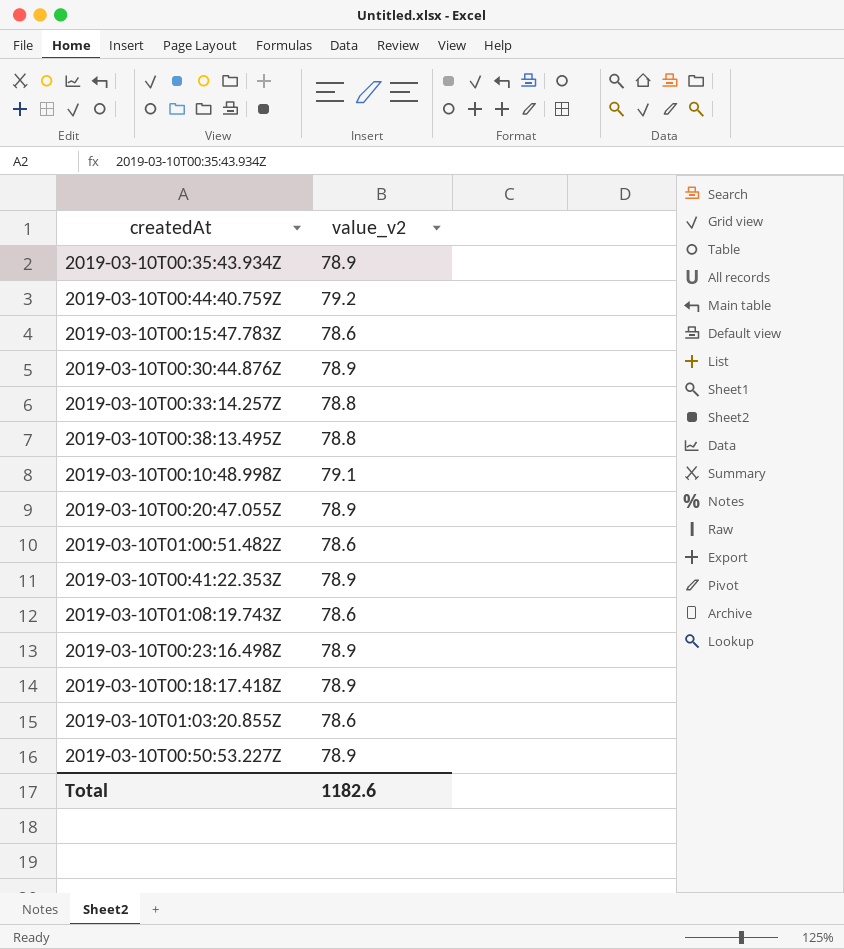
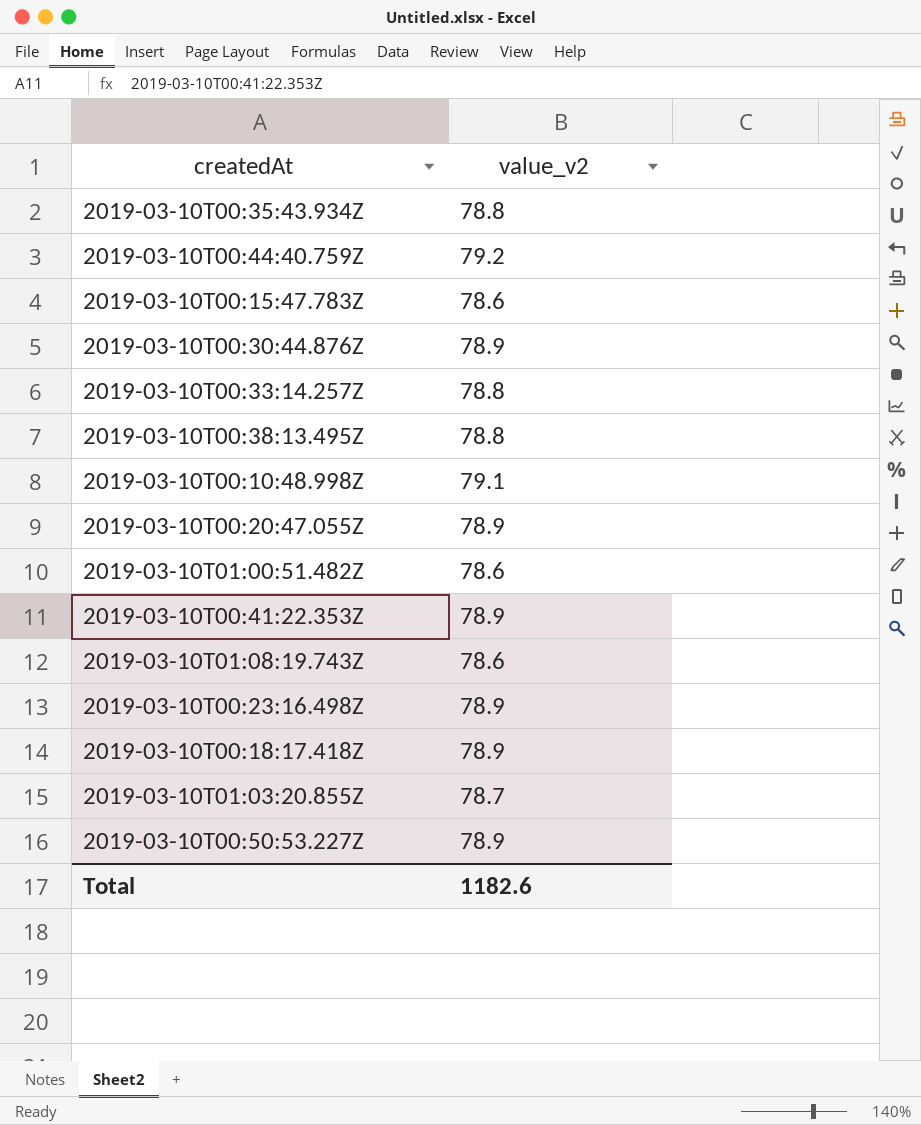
2019-03-10T00:35:43.934Z | value_v2: 78.9 -> 78.8
2019-03-10T01:03:20.855Z | value_v2: 78.6 -> 78.7

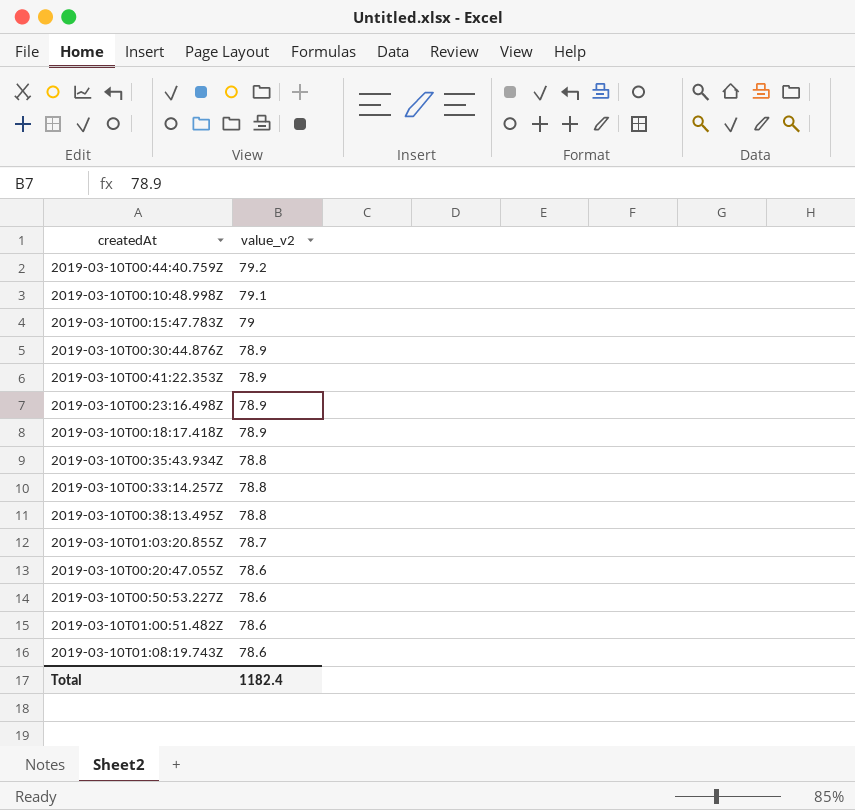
row order: none -> value_v2 descending
2019-03-10T00:15:47.783Z | value_v2: 78.6 -> 79
2019-03-10T00:20:47.055Z | value_v2: 78.9 -> 78.6
2019-03-10T00:50:53.227Z | value_v2: 78.9 -> 78.6
Total | value_v2: 1182.6 -> 1182.4

